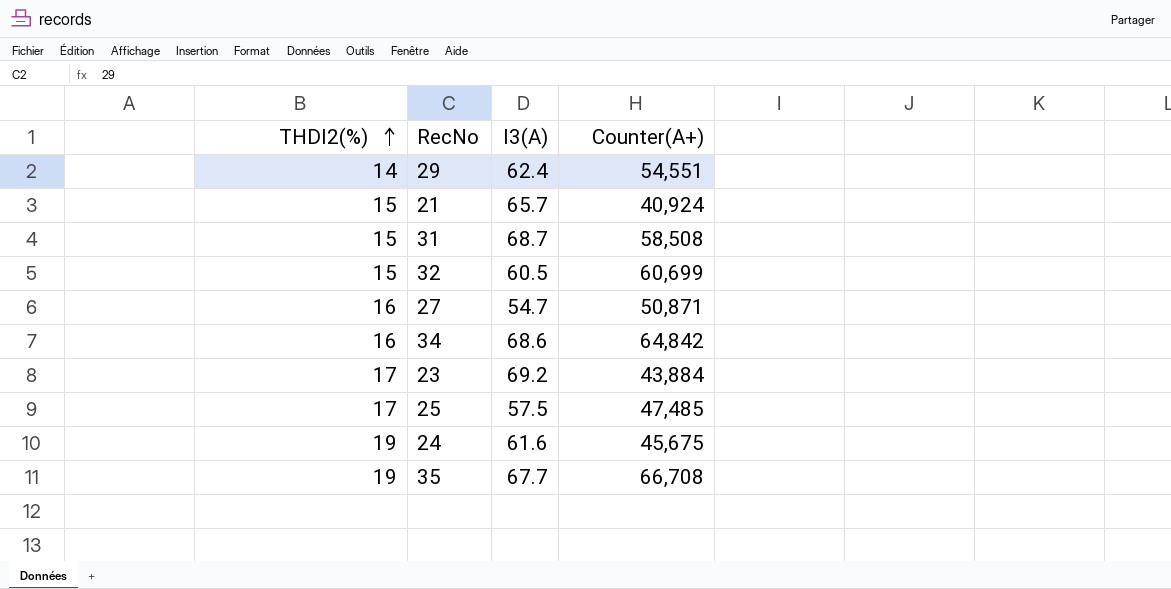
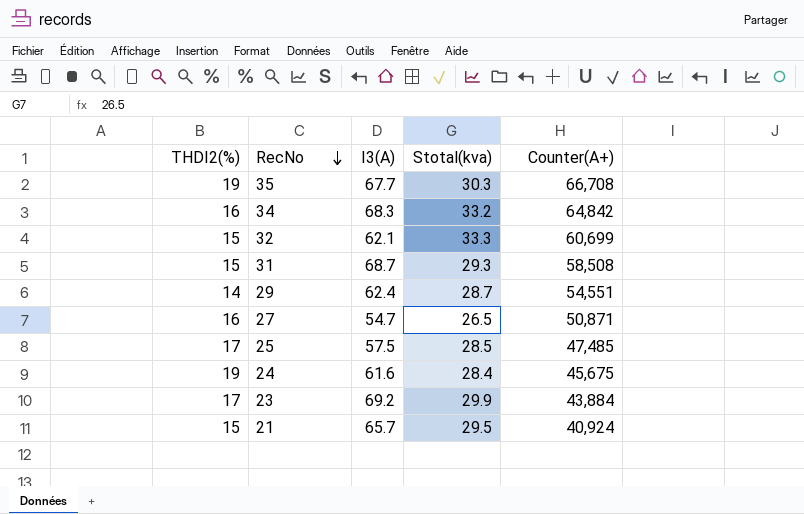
row order: THDI2(%) ascending -> RecNo descending
column Stotal(kva) | position: none -> 4
34 | I3(A): 68.6 -> 68.3
32 | I3(A): 60.5 -> 62.1

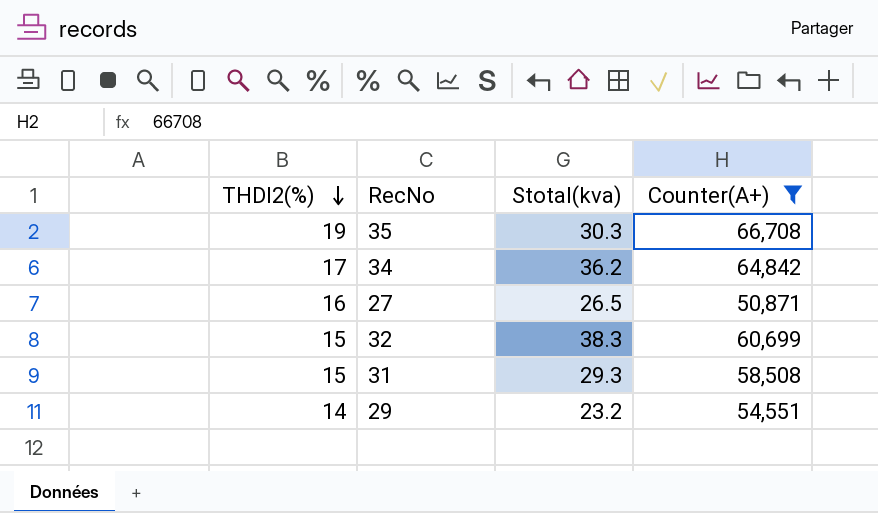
filter: none -> Counter(A+) >= 50,871
row order: RecNo descending -> THDI2(%) descending
column I3(A) | position: 3 -> none
34 | THDI2(%): 16 -> 17
34 | Stotal(kva): 33.2 -> 36.2
32 | Stotal(kva): 33.3 -> 38.3
29 | Stotal(kva): 28.7 -> 23.2

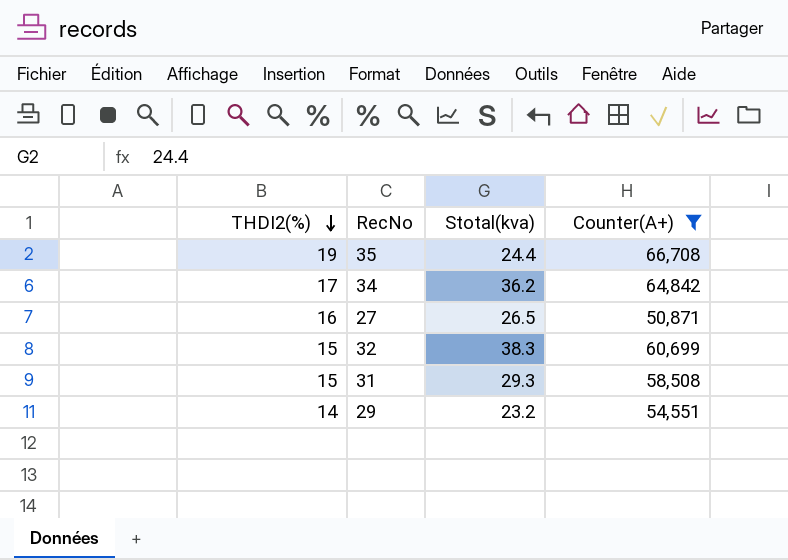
35 | Stotal(kva): 30.3 -> 24.4

